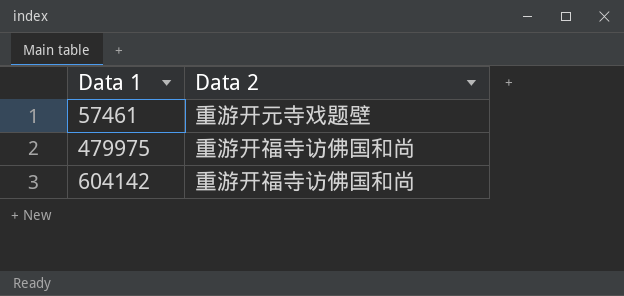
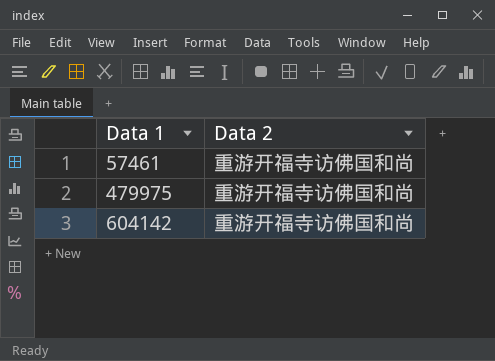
57461 | Data 2: 重游开元寺戏题壁 -> 重游开福寺访佛国和尚

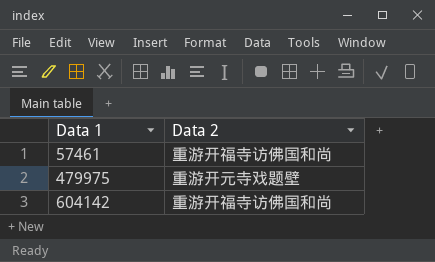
479975 | Data 2: 重游开福寺访佛国和尚 -> 重游开元寺戏题壁

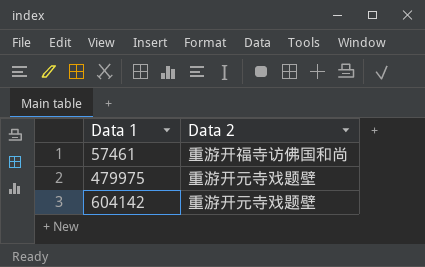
604142 | Data 2: 重游开福寺访佛国和尚 -> 重游开元寺戏题壁

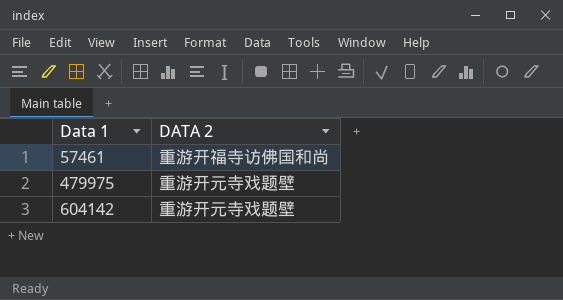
column name: Data 2 -> DATA 2

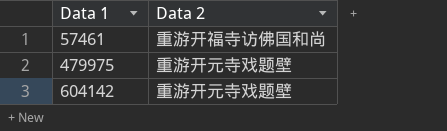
column name: DATA 2 -> Data 2

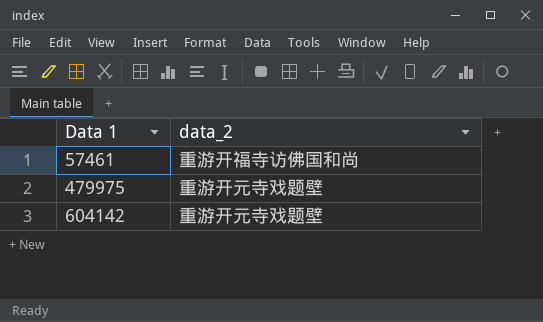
column name: Data 2 -> data_2

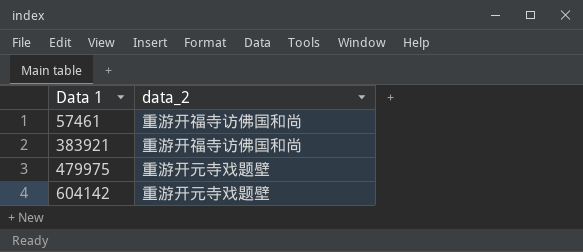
row 383921: none -> 重游开福寺访佛国和尚

